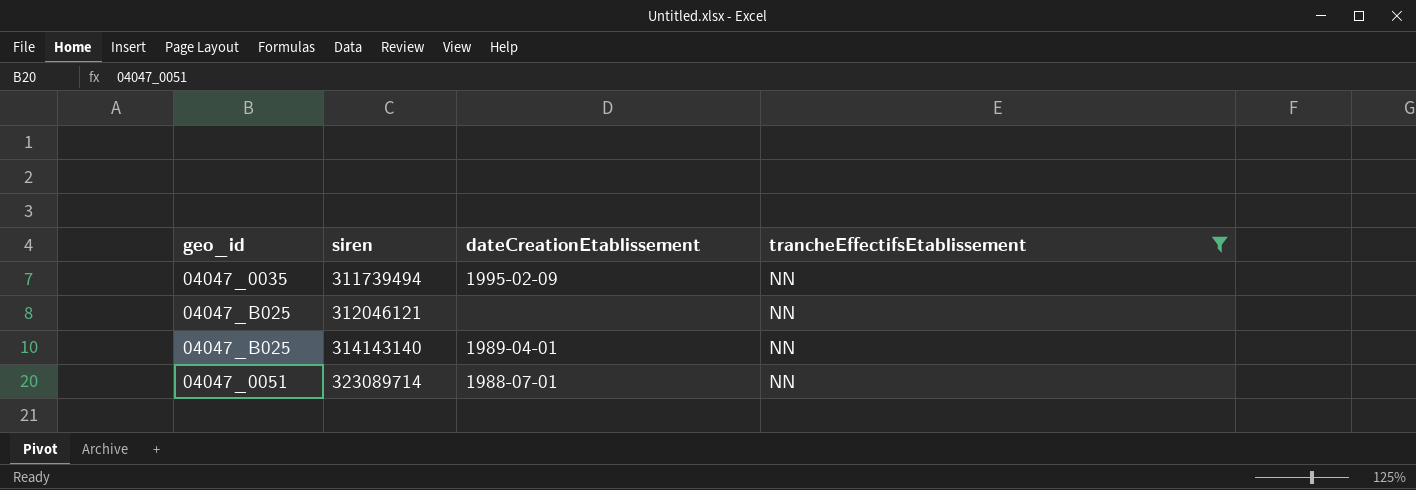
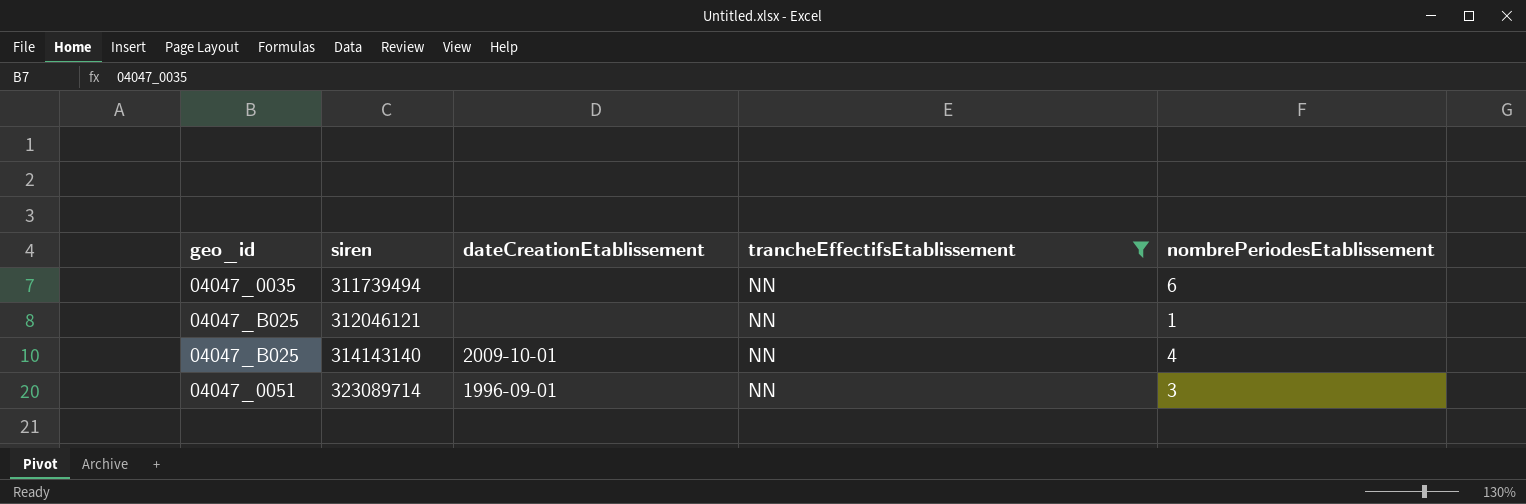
column nombrePeriodesEtablissement | position: none -> 5
311739494 | dateCreationEtablissement: 1995-02-09 -> none
314143140 | dateCreationEtablissement: 1989-04-01 -> 2009-10-01
323089714 | dateCreationEtablissement: 1988-07-01 -> 1996-09-01

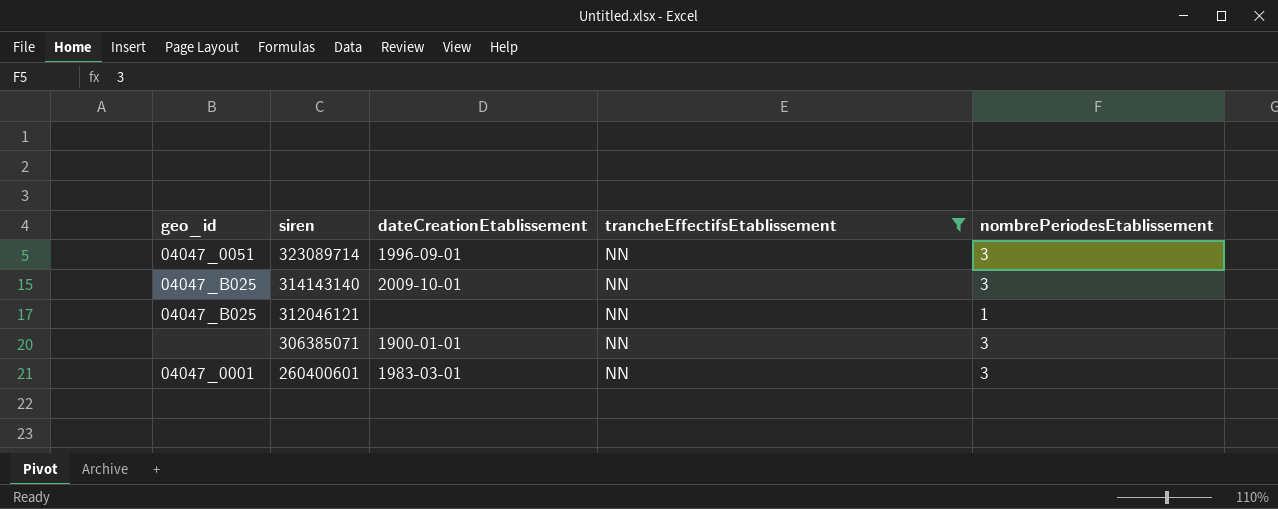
row order: siren ascending -> siren descending
row 311739494: 04047_0035 | none | NN | 6 -> none
314143140 | nombrePeriodesEtablissement: 4 -> 3
row 306385071: none -> none | 1900-01-01 | NN | 3
row 260400601: none -> 04047_0001 | 1983-03-01 | NN | 3

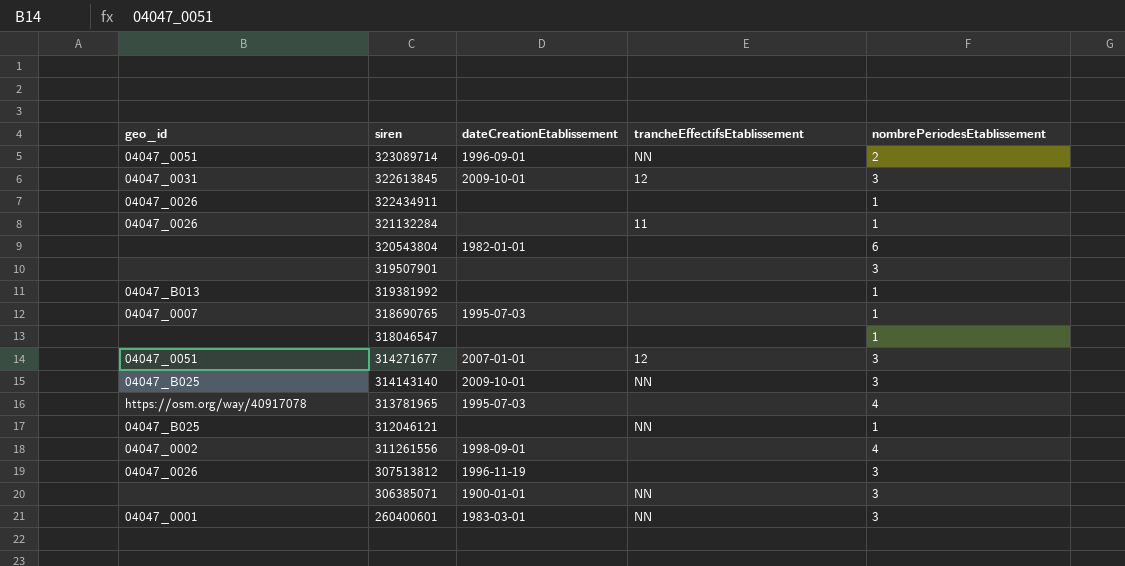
filter: trancheEffectifsEtablissement = NN -> none
323089714 | nombrePeriodesEtablissement: 3 -> 2

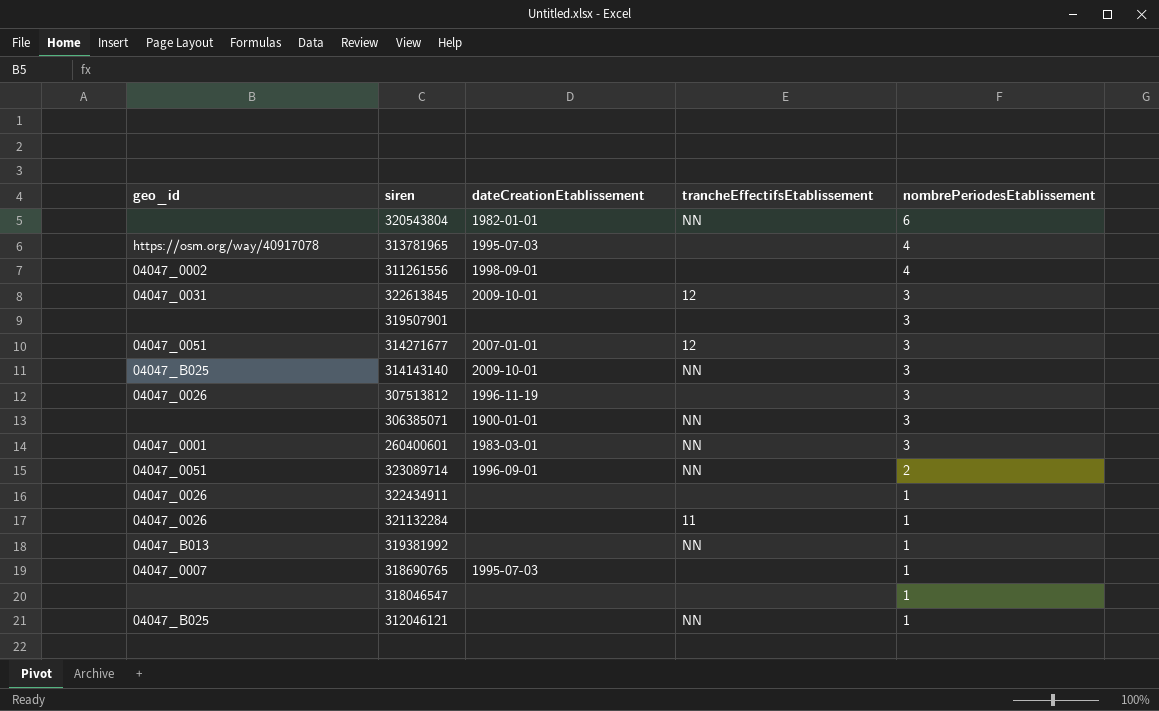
row order: siren descending -> nombrePeriodesEtablissement descending
320543804 | trancheEffectifsEtablissement: none -> NN
319381992 | trancheEffectifsEtablissement: none -> NN

